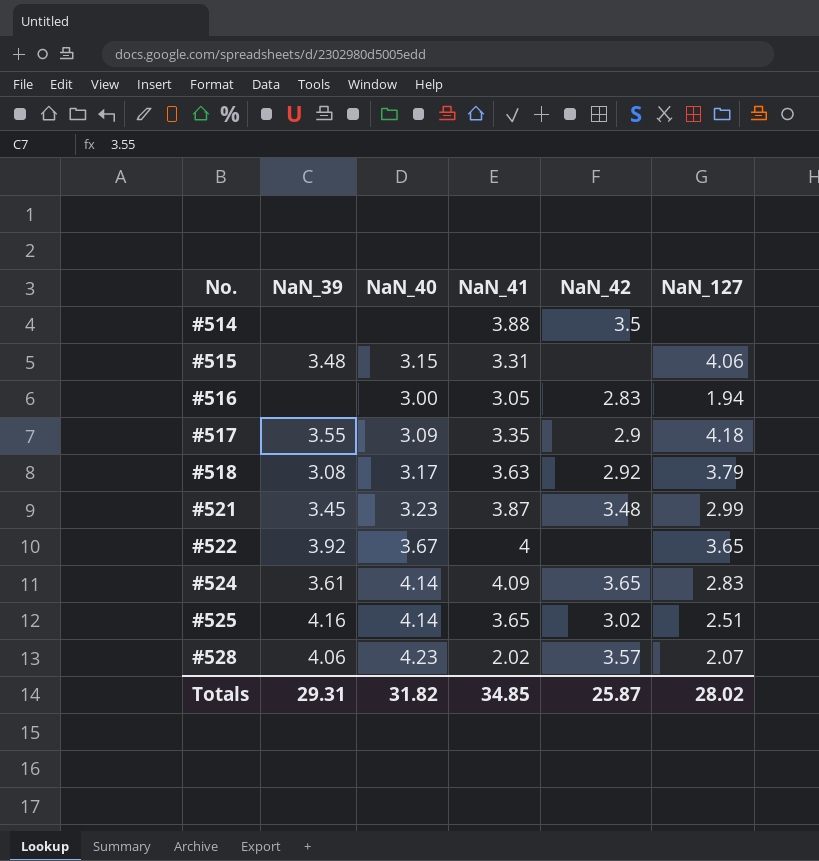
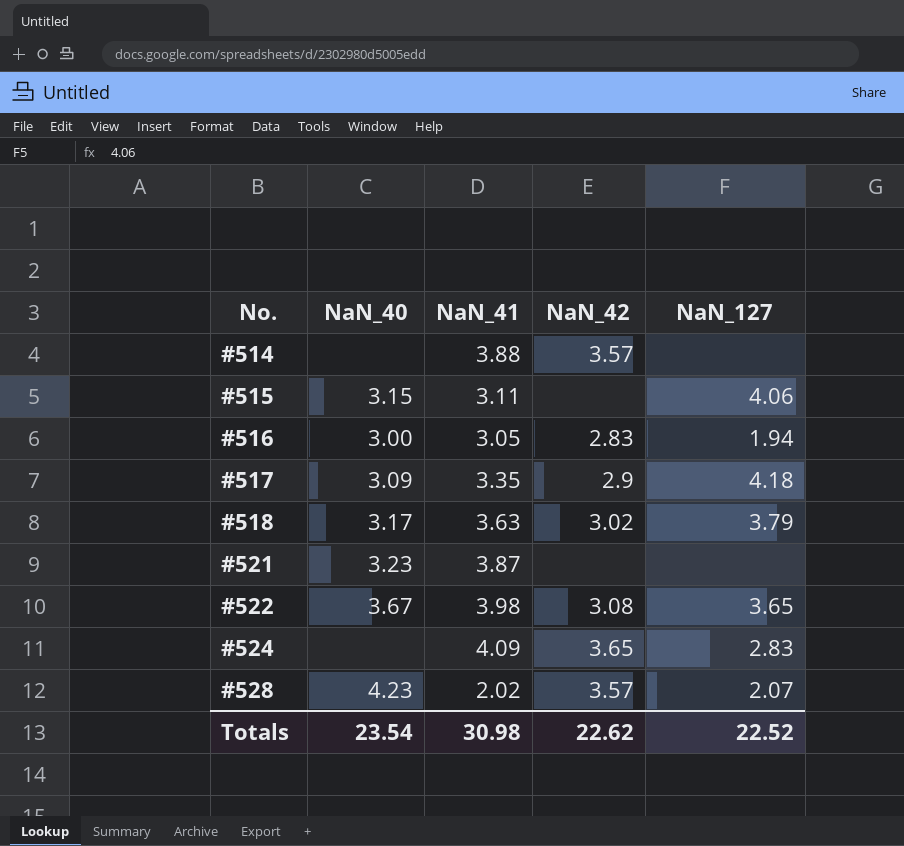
column NaN_39 | position: 2 -> none
row #525: 4.16 | 4.14 | 3.65 | 3.02 | 2.51 -> none
#514 | NaN_42: 3.5 -> 3.57
#515 | NaN_41: 3.31 -> 3.11
#518 | NaN_42: 2.92 -> 3.02
#521 | NaN_42: 3.48 -> none
#521 | NaN_127: 2.99 -> none
#522 | NaN_41: 4 -> 3.98
#522 | NaN_42: none -> 3.08
#524 | NaN_40: 4.14 -> none
Totals | NaN_40: 31.82 -> 23.54
Totals | NaN_41: 34.85 -> 30.98
Totals | NaN_42: 25.87 -> 22.62
Totals | NaN_127: 28.02 -> 22.52

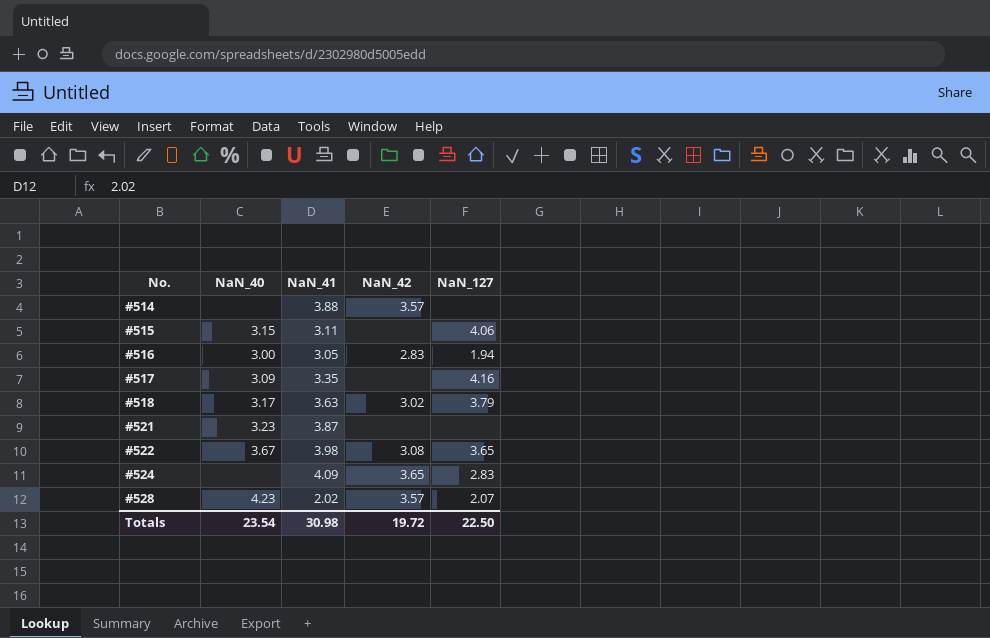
#517 | NaN_42: 2.9 -> none
#517 | NaN_127: 4.18 -> 4.16
Totals | NaN_42: 22.62 -> 19.72
Totals | NaN_127: 22.52 -> 22.50

